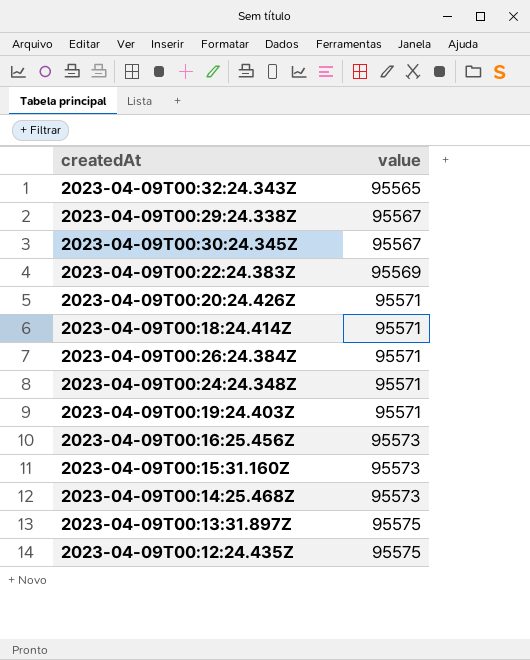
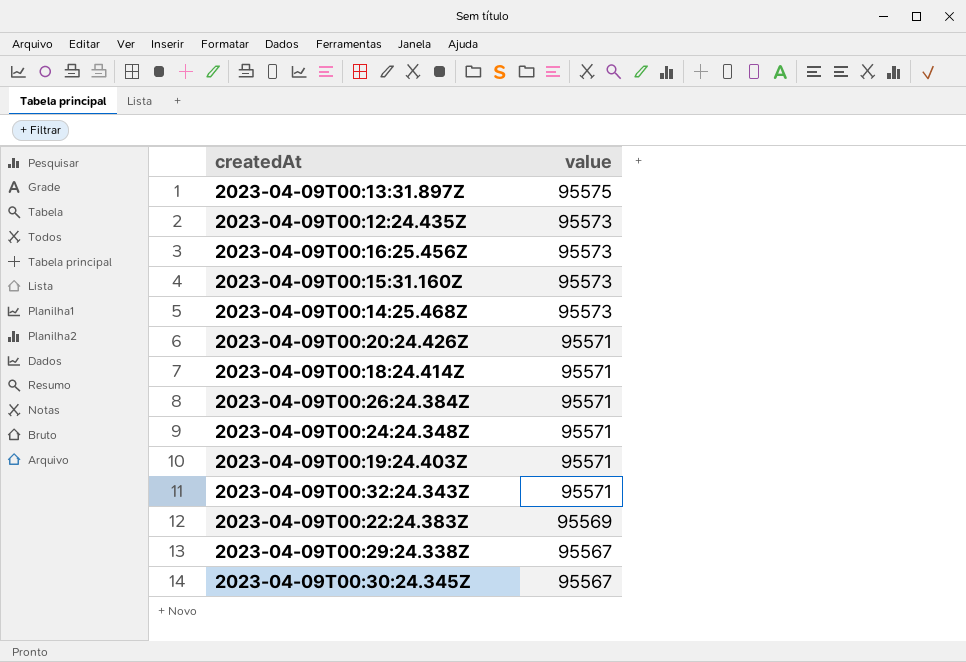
row order: value ascending -> value descending
2023-04-09T00:12:24.435Z | value: 95575 -> 95573
2023-04-09T00:32:24.343Z | value: 95565 -> 95571

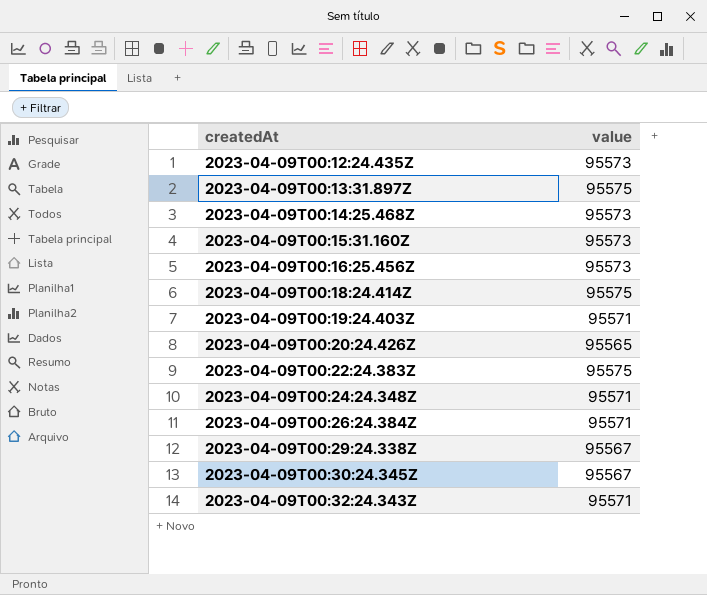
row order: value descending -> createdAt ascending
2023-04-09T00:18:24.414Z | value: 95571 -> 95575
2023-04-09T00:20:24.426Z | value: 95571 -> 95565
2023-04-09T00:22:24.383Z | value: 95569 -> 95575

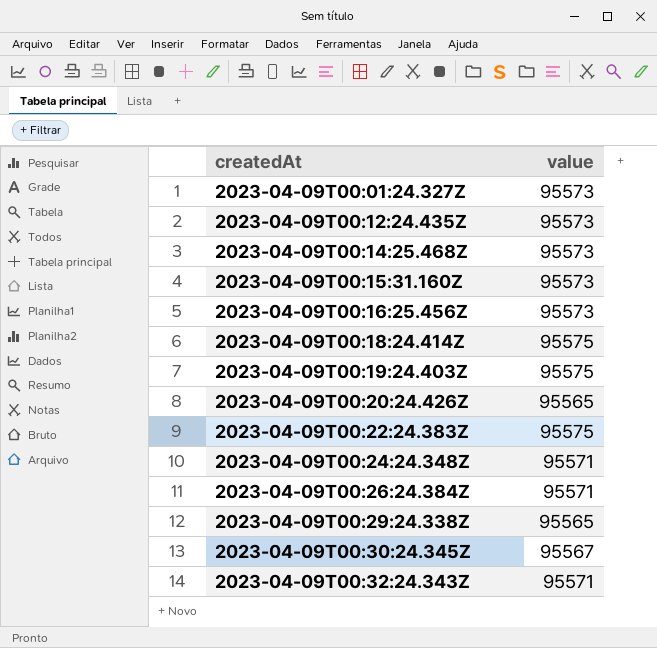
row 2023-04-09T00:13:31.897Z: 95575 -> none
row 2023-04-09T00:01:24.327Z: none -> 95573
2023-04-09T00:19:24.403Z | value: 95571 -> 95575
2023-04-09T00:29:24.338Z | value: 95567 -> 95565

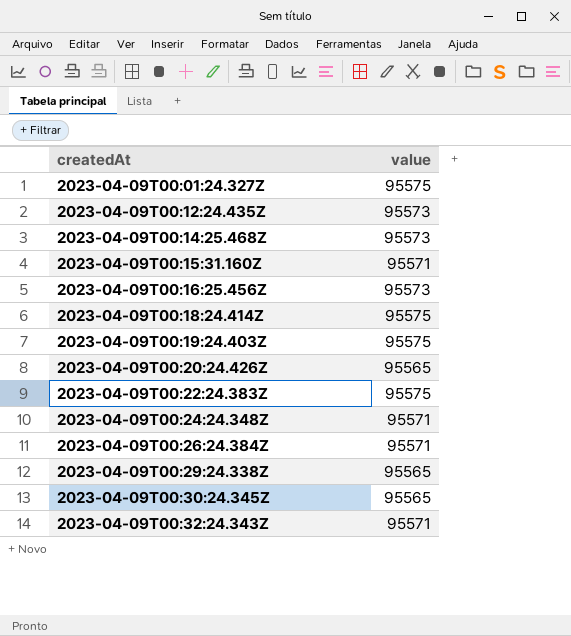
2023-04-09T00:01:24.327Z | value: 95573 -> 95575
2023-04-09T00:15:31.160Z | value: 95573 -> 95571
2023-04-09T00:30:24.345Z | value: 95567 -> 95565

